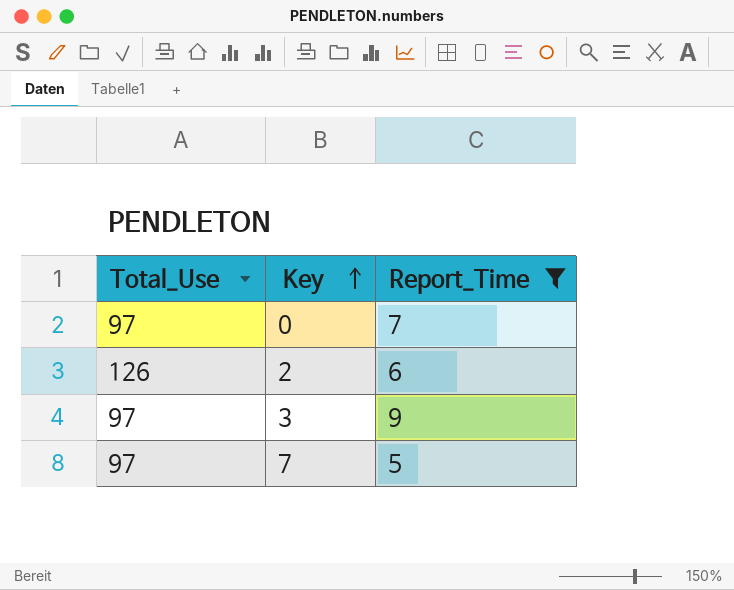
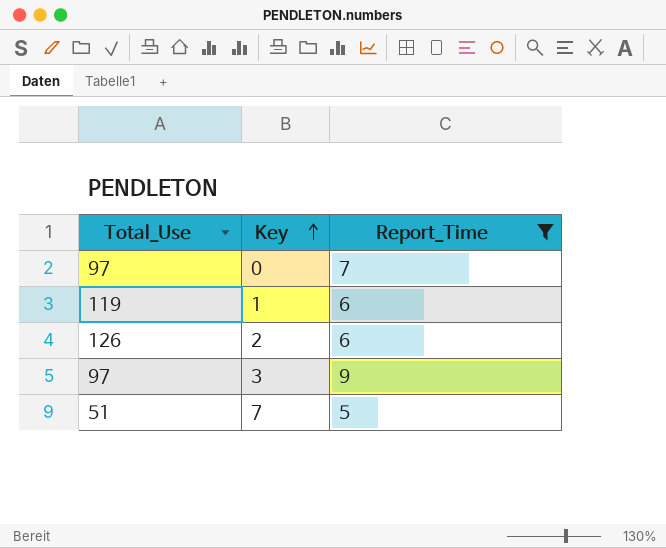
row 1: none -> 119 | 6
7 | Total_Use: 97 -> 51

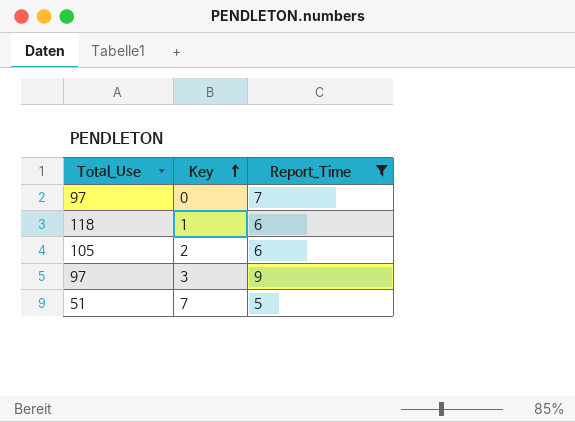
1 | Total_Use: 119 -> 118
2 | Total_Use: 126 -> 105

